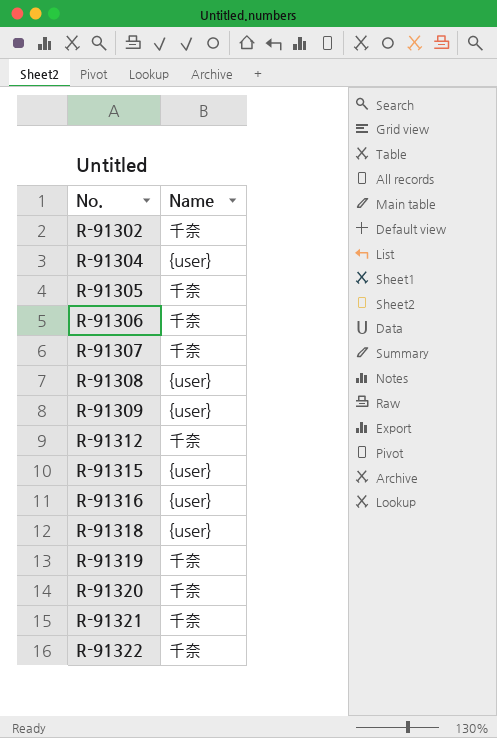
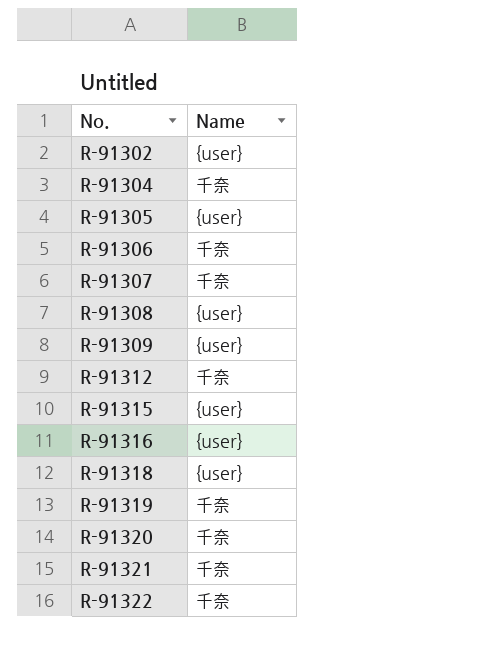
R-91302 | Name: 千奈 -> {user}
R-91304 | Name: {user} -> 千奈
R-91305 | Name: 千奈 -> {user}

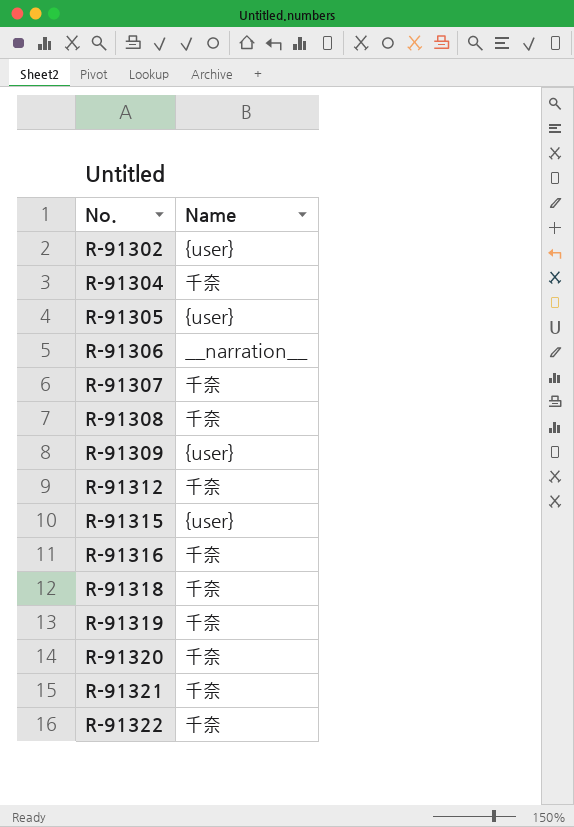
R-91306 | Name: 千奈 -> __narration__
R-91308 | Name: {user} -> 千奈
R-91316 | Name: {user} -> 千奈
R-91318 | Name: {user} -> 千奈

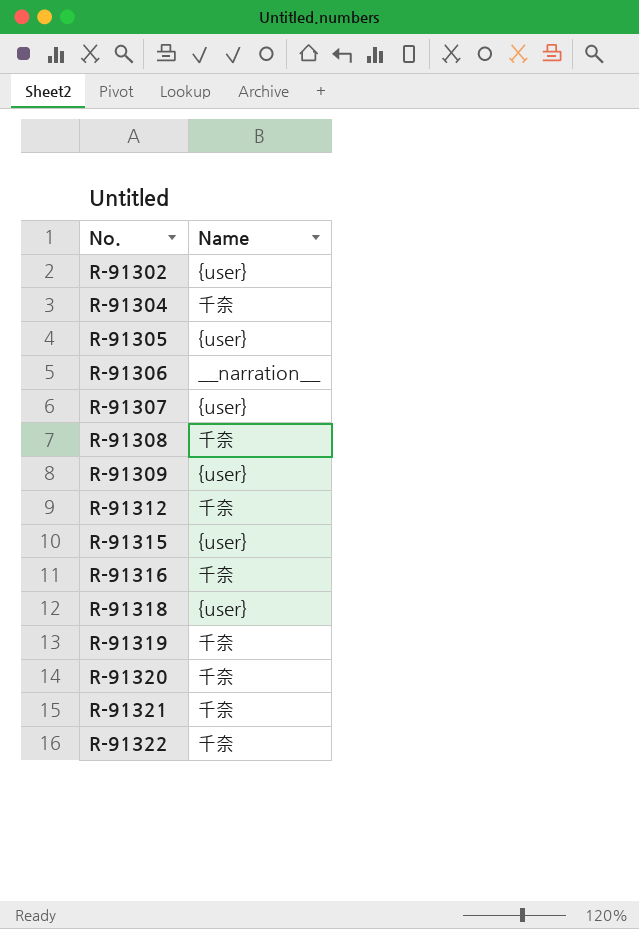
R-91307 | Name: 千奈 -> {user}
R-91318 | Name: 千奈 -> {user}

